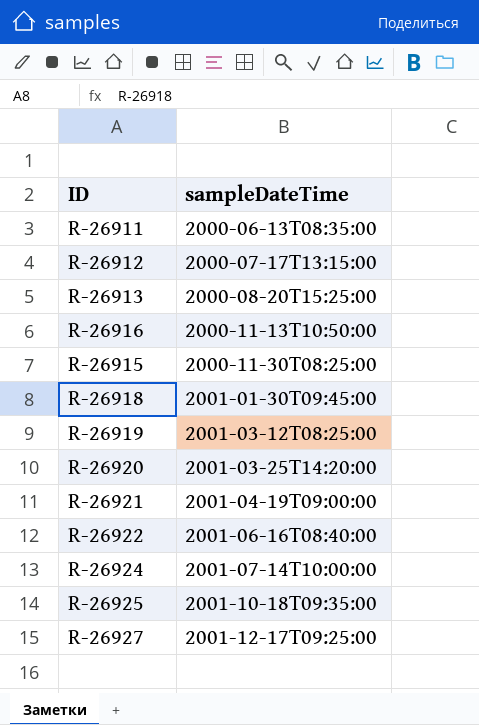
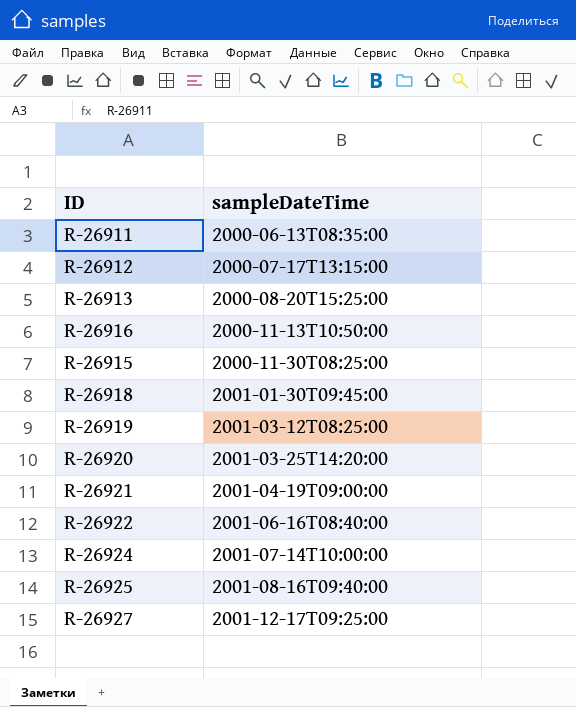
R-26925 | sampleDateTime: 2001-10-18T09:35:00 -> 2001-08-16T09:40:00

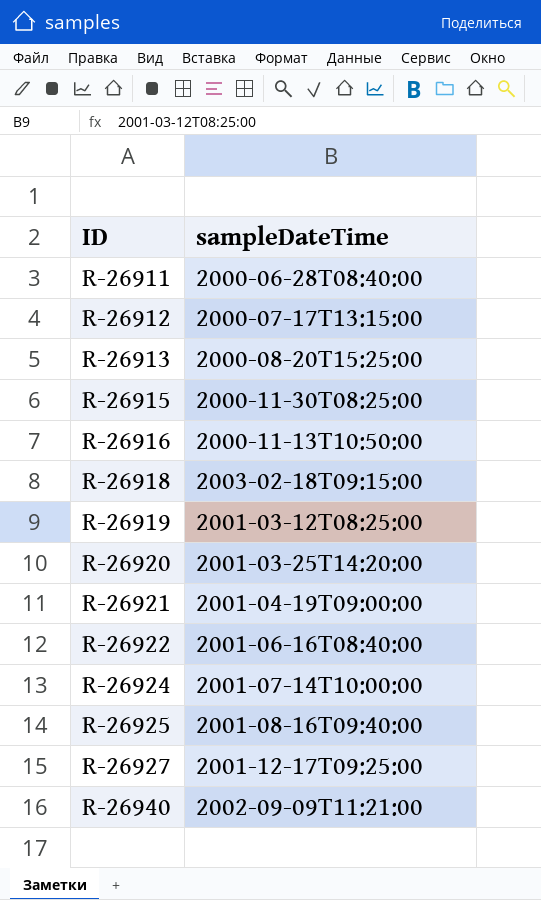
row order: sampleDateTime ascending -> ID ascending
R-26911 | sampleDateTime: 2000-06-13T08:35:00 -> 2000-06-28T08:40:00
R-26918 | sampleDateTime: 2001-01-30T09:45:00 -> 2003-02-18T09:15:00
row R-26940: none -> 2002-09-09T11:21:00

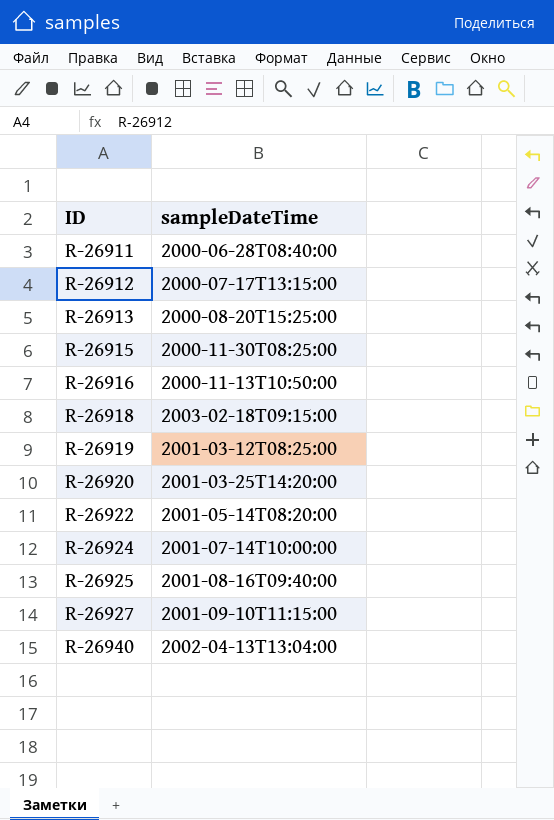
row R-26921: 2001-04-19T09:00:00 -> none
R-26922 | sampleDateTime: 2001-06-16T08:40:00 -> 2001-05-14T08:20:00
R-26927 | sampleDateTime: 2001-12-17T09:25:00 -> 2001-09-10T11:15:00
R-26940 | sampleDateTime: 2002-09-09T11:21:00 -> 2002-04-13T13:04:00

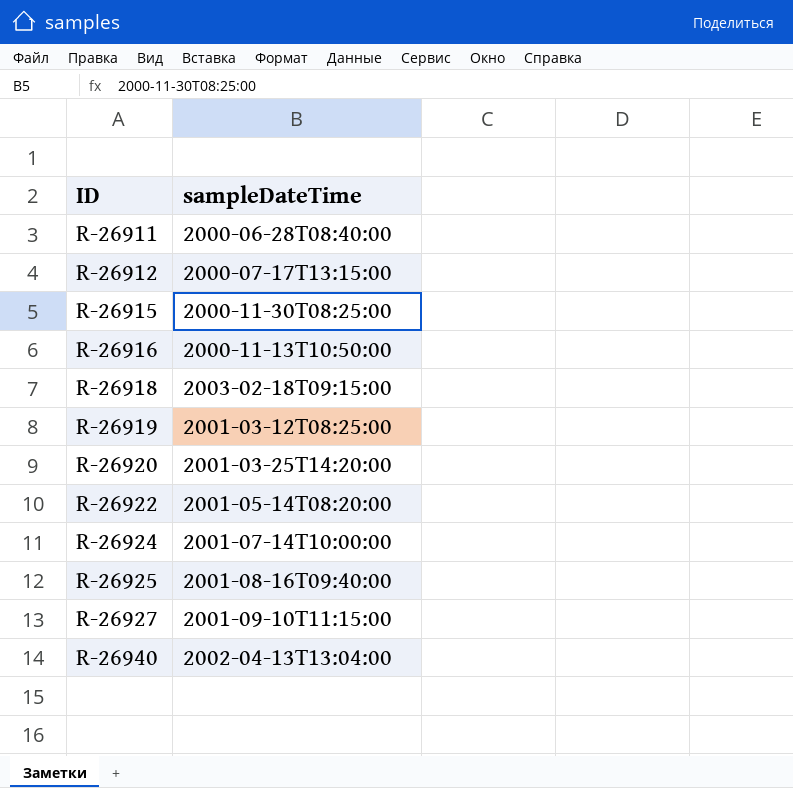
row R-26913: 2000-08-20T15:25:00 -> none

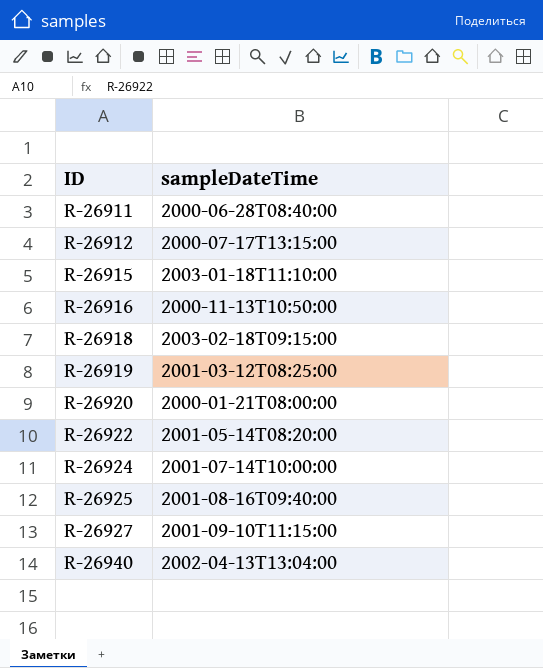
R-26915 | sampleDateTime: 2000-11-30T08:25:00 -> 2003-01-18T11:10:00
R-26920 | sampleDateTime: 2001-03-25T14:20:00 -> 2000-01-21T08:00:00

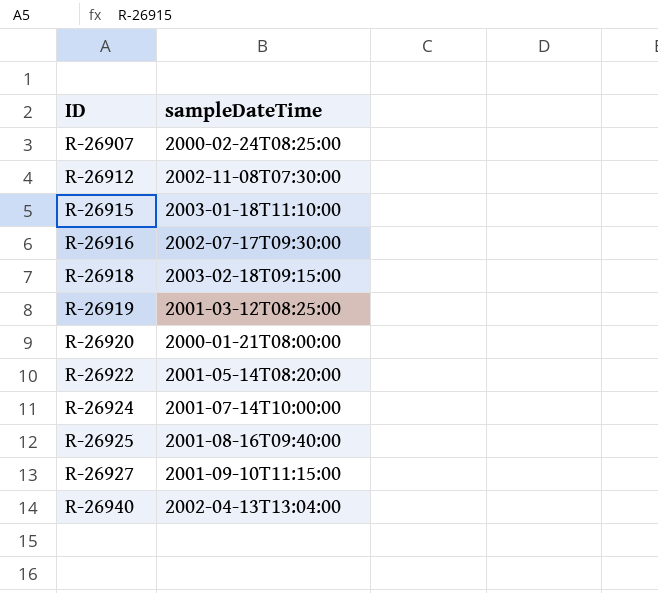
row R-26911: 2000-06-28T08:40:00 -> none
row R-26907: none -> 2000-02-24T08:25:00
R-26912 | sampleDateTime: 2000-07-17T13:15:00 -> 2002-11-08T07:30:00
R-26916 | sampleDateTime: 2000-11-13T10:50:00 -> 2002-07-17T09:30:00

